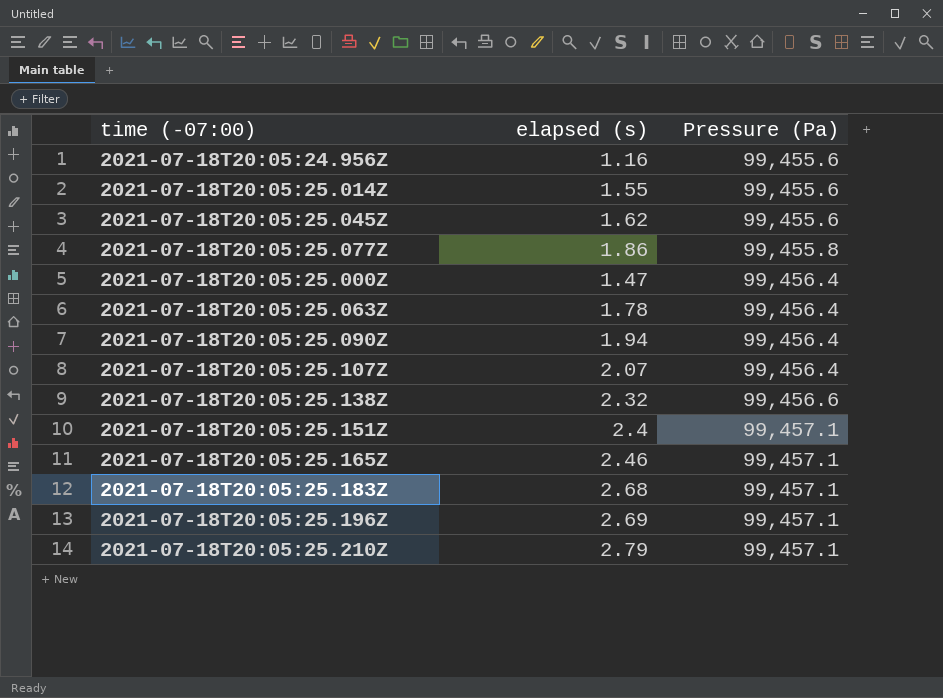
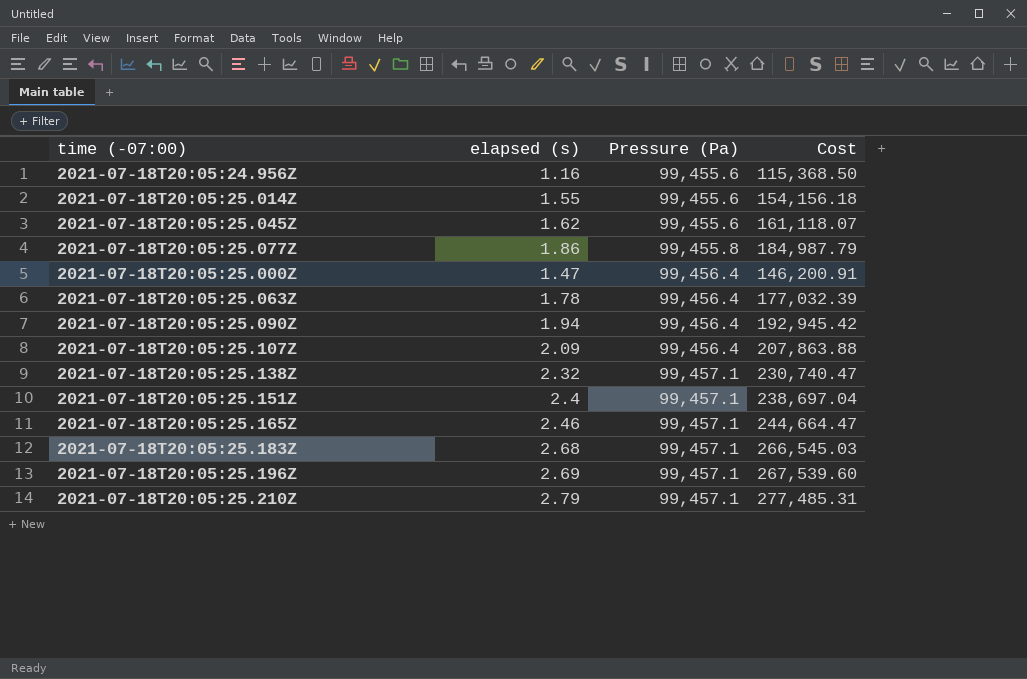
column Cost | formula: none -> [elapsed (s)] * [Pressure (Pa)]
2021-07-18T20:05:25.107Z | elapsed (s): 2.07 -> 2.09
2021-07-18T20:05:25.138Z | Pressure (Pa): 99,456.6 -> 99,457.1

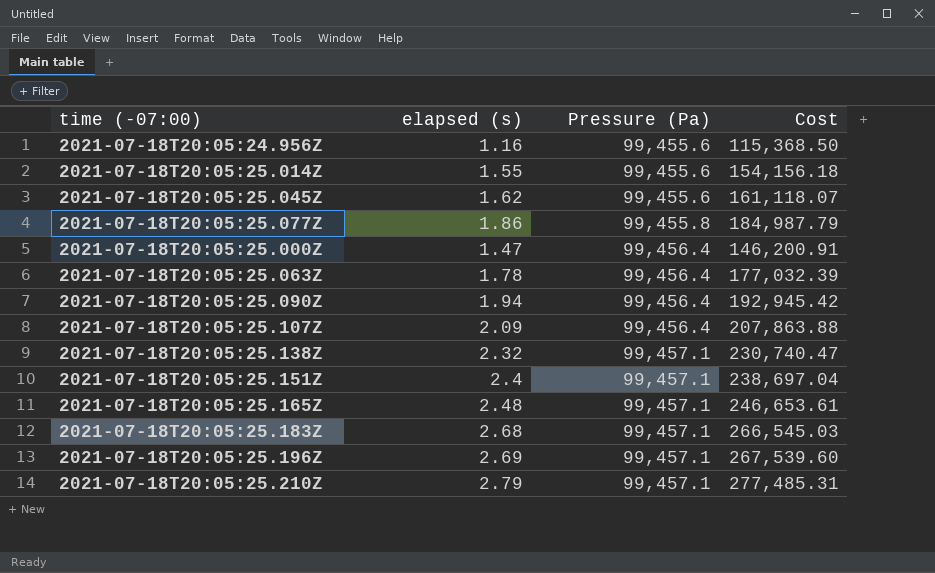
2021-07-18T20:05:25.165Z | elapsed (s): 2.46 -> 2.48
2021-07-18T20:05:25.165Z | Cost: 244,664.47 -> 246,653.61

